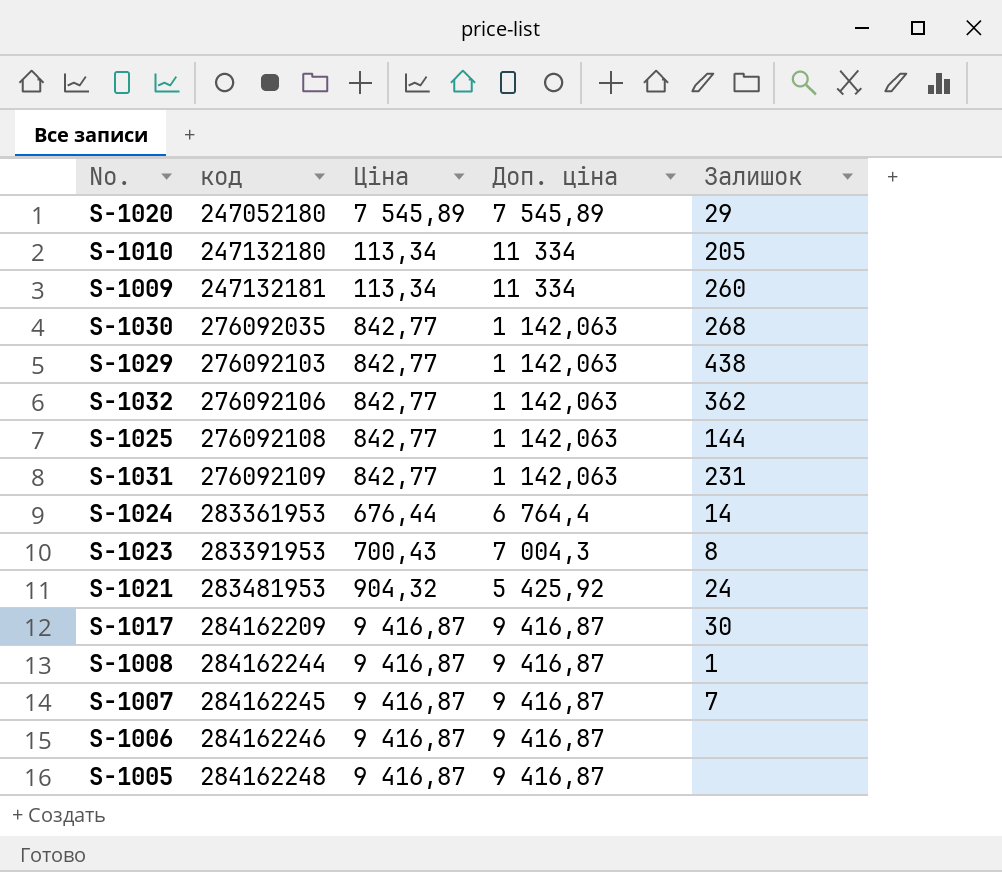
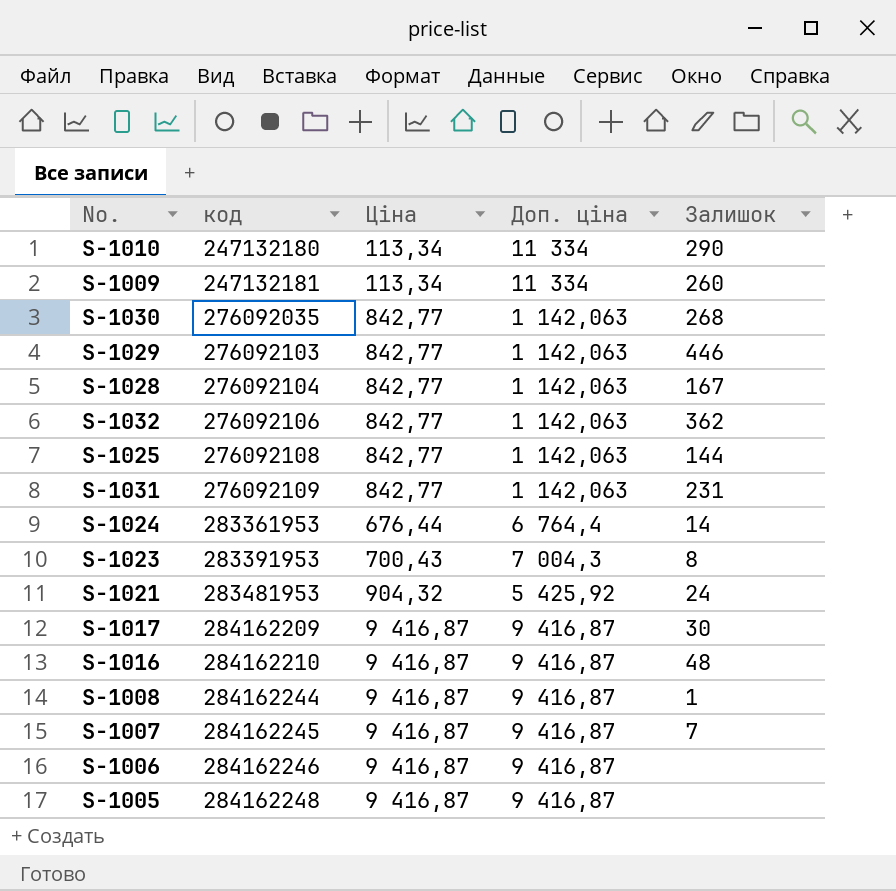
row S-1020: 247052180 | 7 545,89 | 7 545,89 | 29 -> none
S-1010 | Залишок: 205 -> 290
S-1029 | Залишок: 438 -> 446
row S-1028: none -> 276092104 | 842,77 | 1 142,063 | 167
row S-1016: none -> 284162210 | 9 416,87 | 9 416,87 | 48

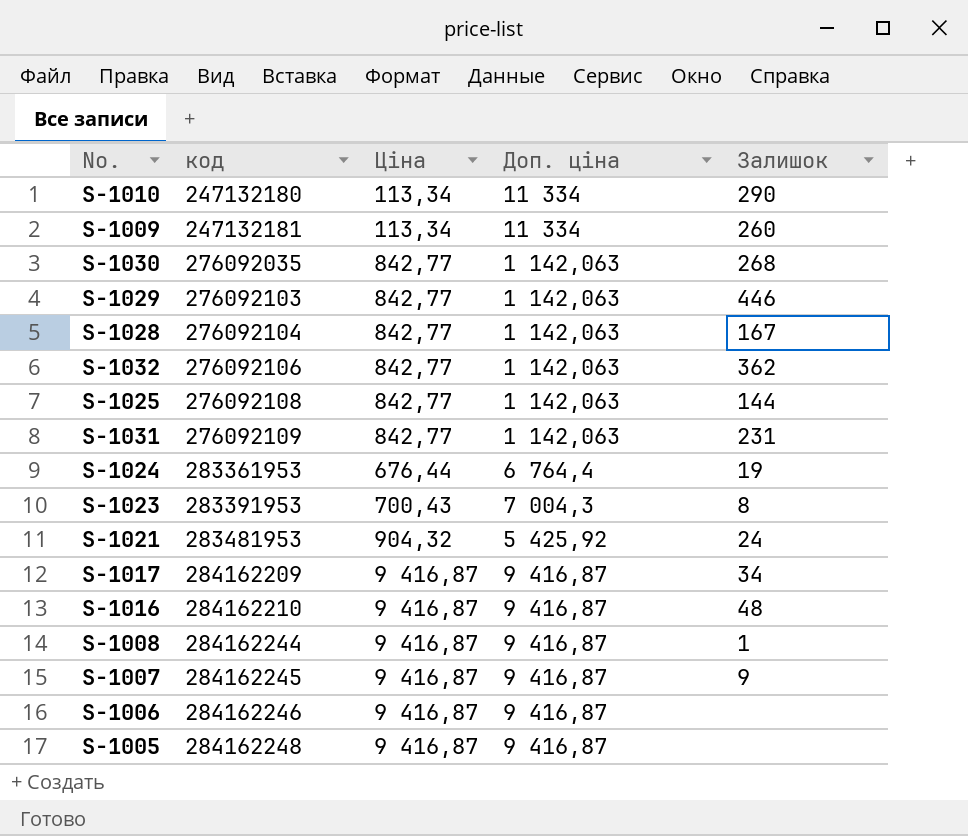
S-1024 | Залишок: 14 -> 19
S-1017 | Залишок: 30 -> 34
S-1007 | Залишок: 7 -> 9

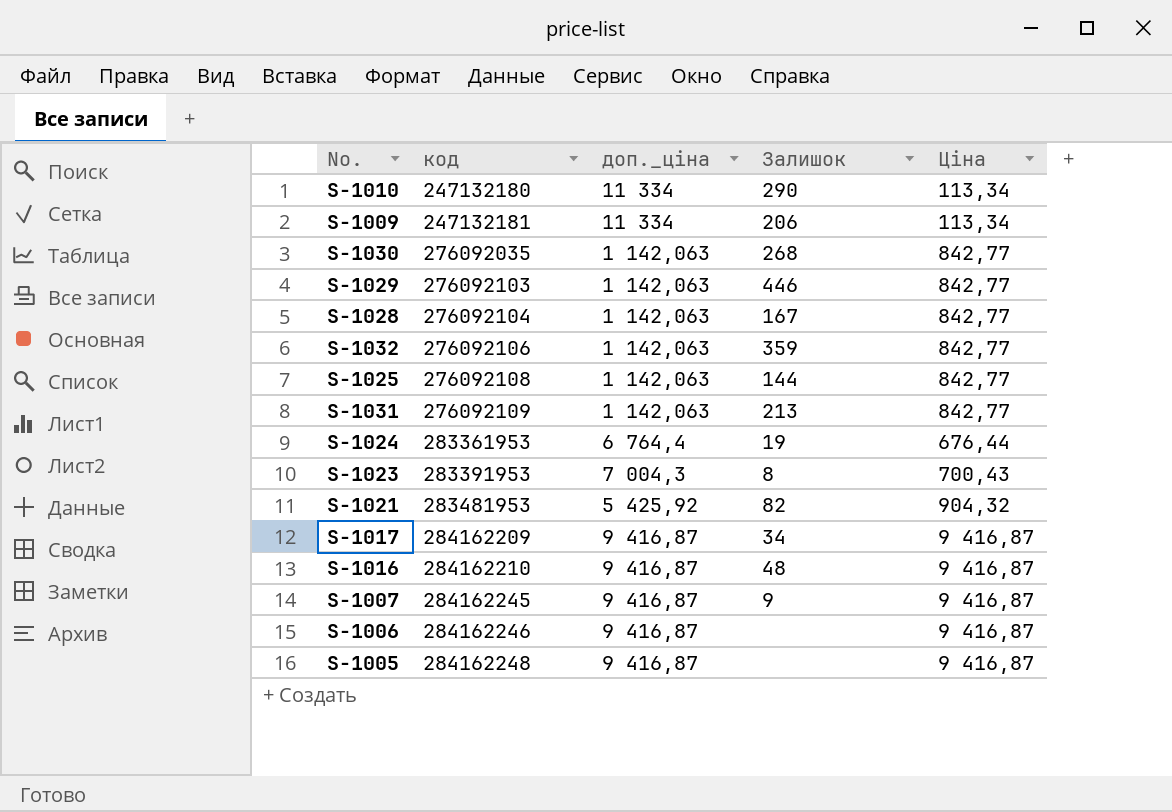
column name: Доп. ціна -> доп._ціна
column Ціна | position: 3 -> 5
row S-1008: 284162244 | 9 416,87 | 9 416,87 | 1 -> none
S-1009 | Залишок: 260 -> 206
S-1032 | Залишок: 362 -> 359
S-1031 | Залишок: 231 -> 213
S-1021 | Залишок: 24 -> 82

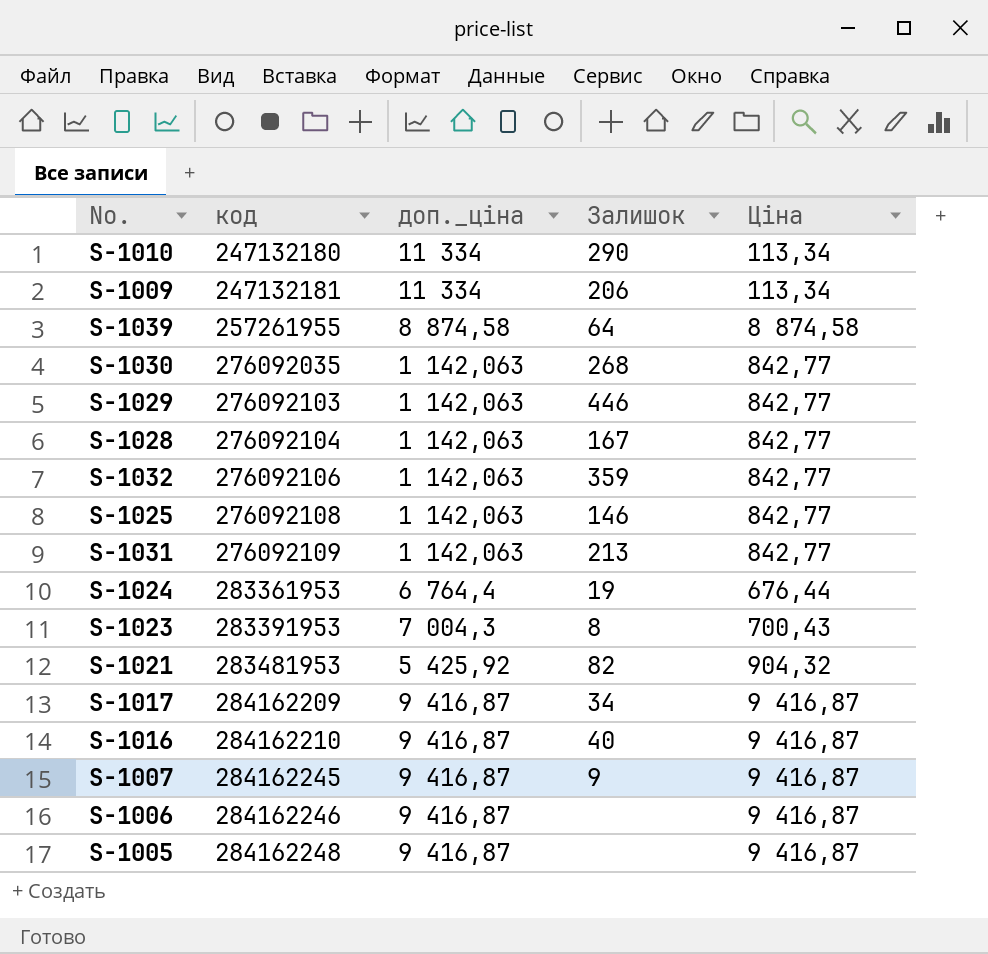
row S-1039: none -> 257261955 | 8 874,58 | 64 | 8 874,58
S-1025 | Залишок: 144 -> 146
S-1016 | Залишок: 48 -> 40

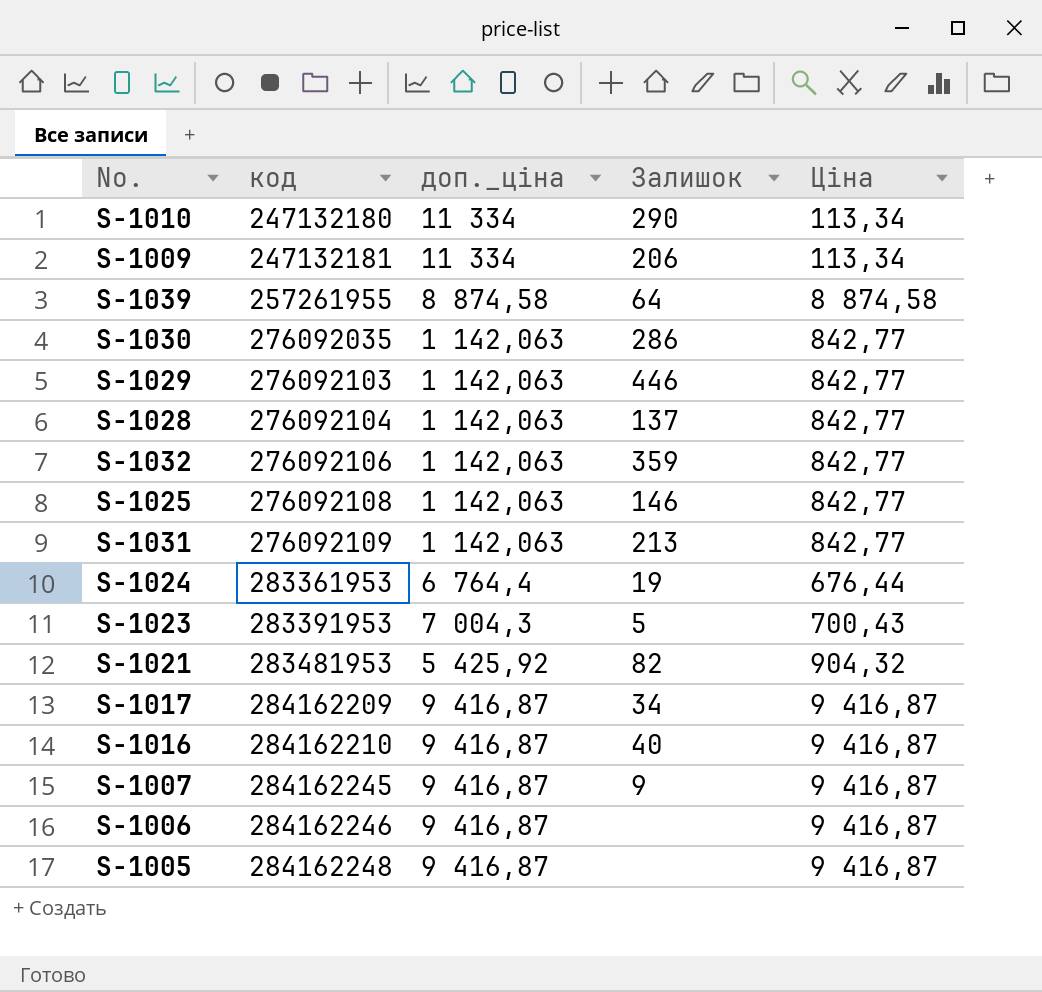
S-1030 | Залишок: 268 -> 286
S-1028 | Залишок: 167 -> 137
S-1023 | Залишок: 8 -> 5

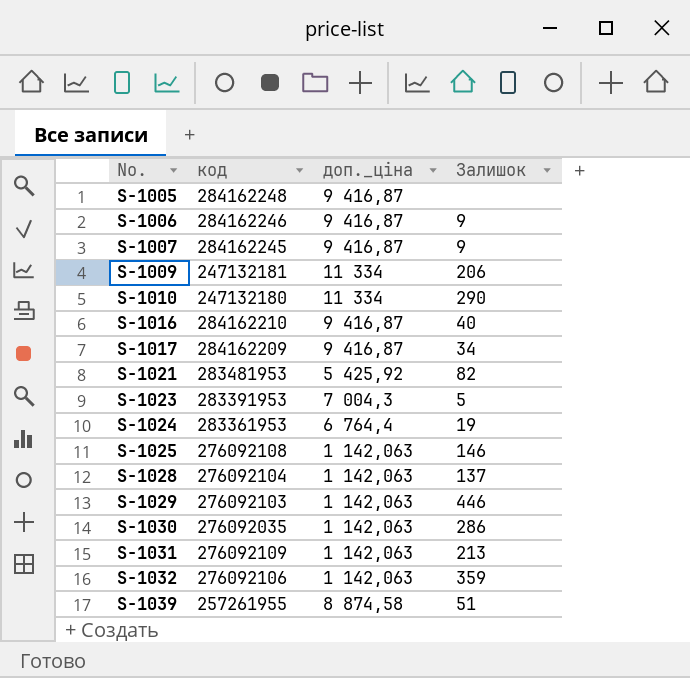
row order: код ascending -> No. ascending
column Ціна | position: 5 -> none
S-1006 | Залишок: none -> 9
S-1039 | Залишок: 64 -> 51

